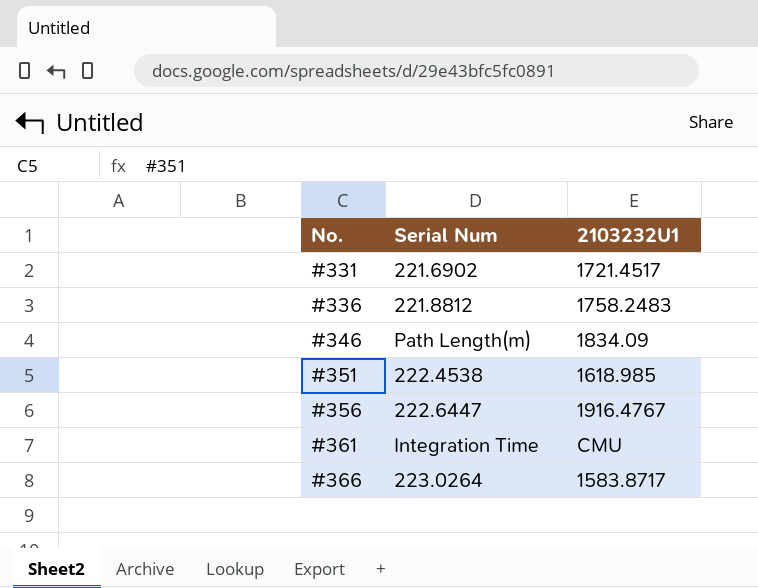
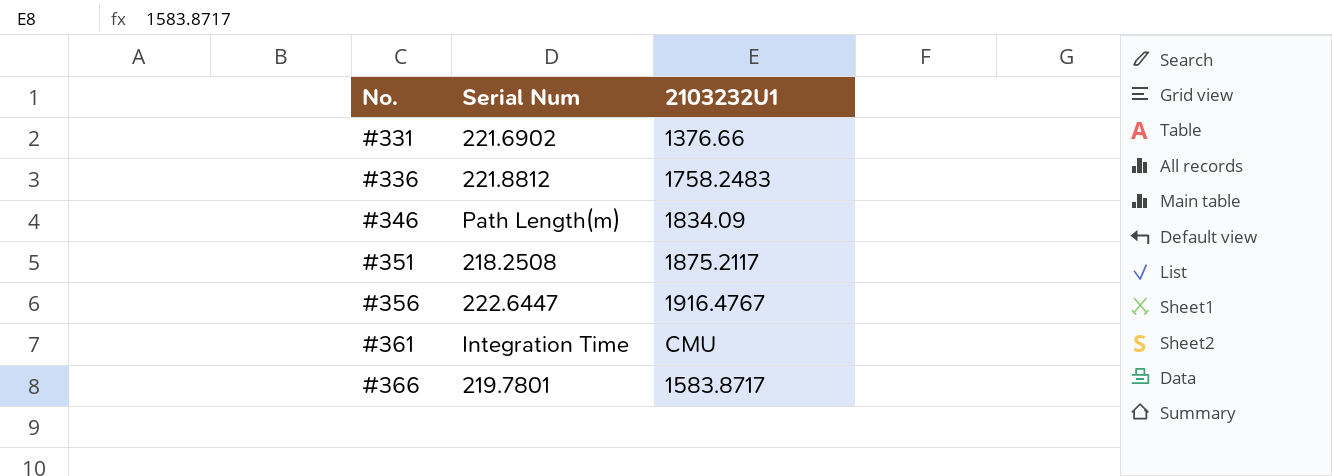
#331 | 2103232U1: 1721.4517 -> 1376.66
#351 | Serial Num: 222.4538 -> 218.2508
#351 | 2103232U1: 1618.985 -> 1875.2117
#366 | Serial Num: 223.0264 -> 219.7801

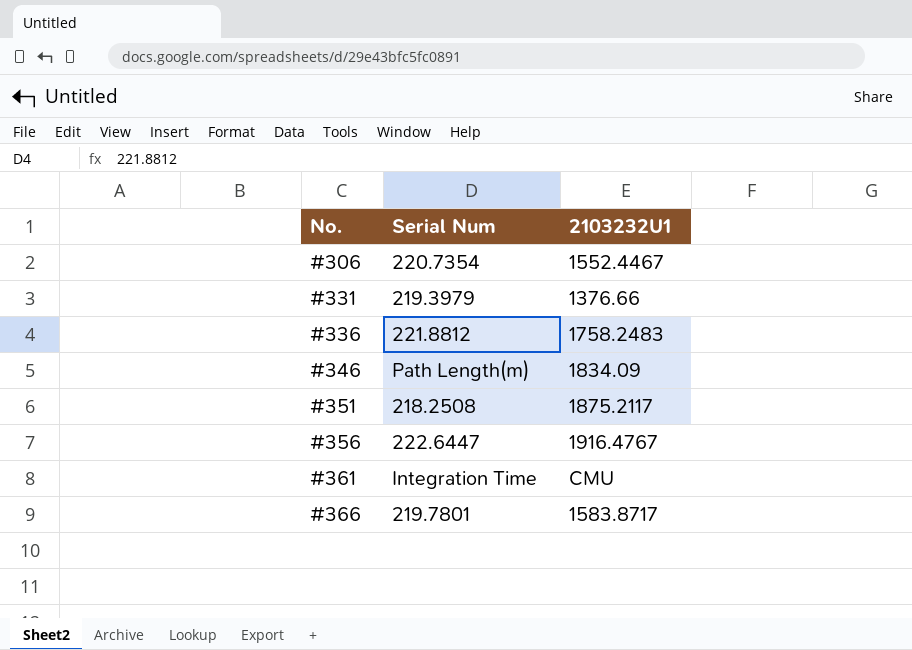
row #306: none -> 220.7354 | 1552.4467
#331 | Serial Num: 221.6902 -> 219.3979

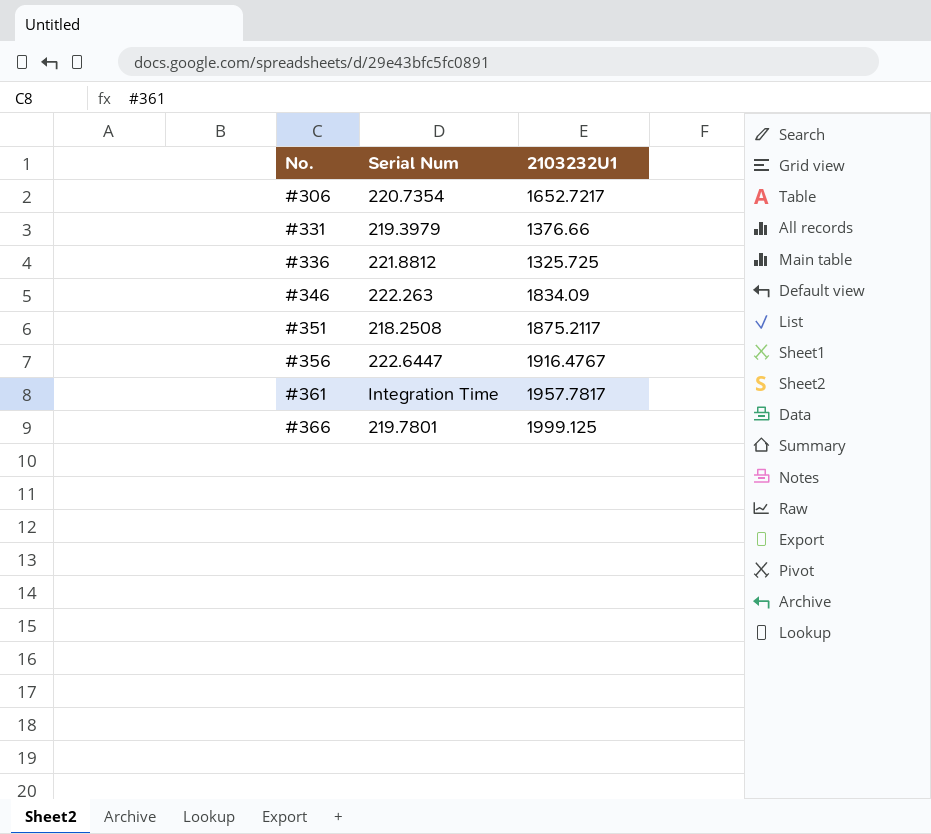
#306 | 2103232U1: 1552.4467 -> 1652.7217
#336 | 2103232U1: 1758.2483 -> 1325.725
#346 | Serial Num: Path Length(m) -> 222.263
#361 | 2103232U1: CMU -> 1957.7817
#366 | 2103232U1: 1583.8717 -> 1999.125

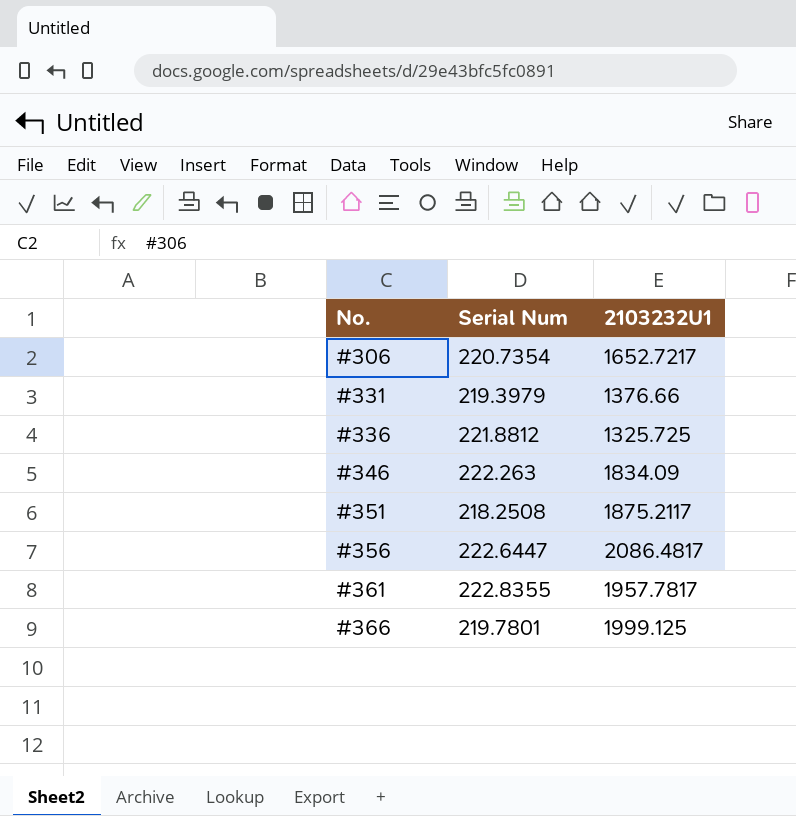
#356 | 2103232U1: 1916.4767 -> 2086.4817
#361 | Serial Num: Integration Time -> 222.8355

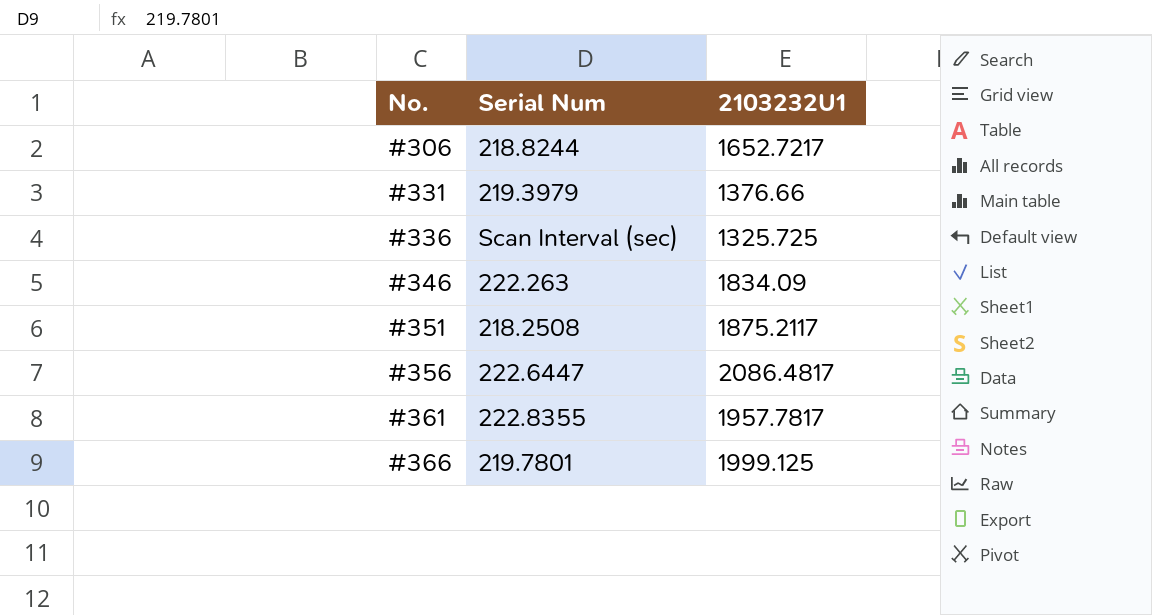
#306 | Serial Num: 220.7354 -> 218.8244
#336 | Serial Num: 221.8812 -> Scan Interval (sec)

